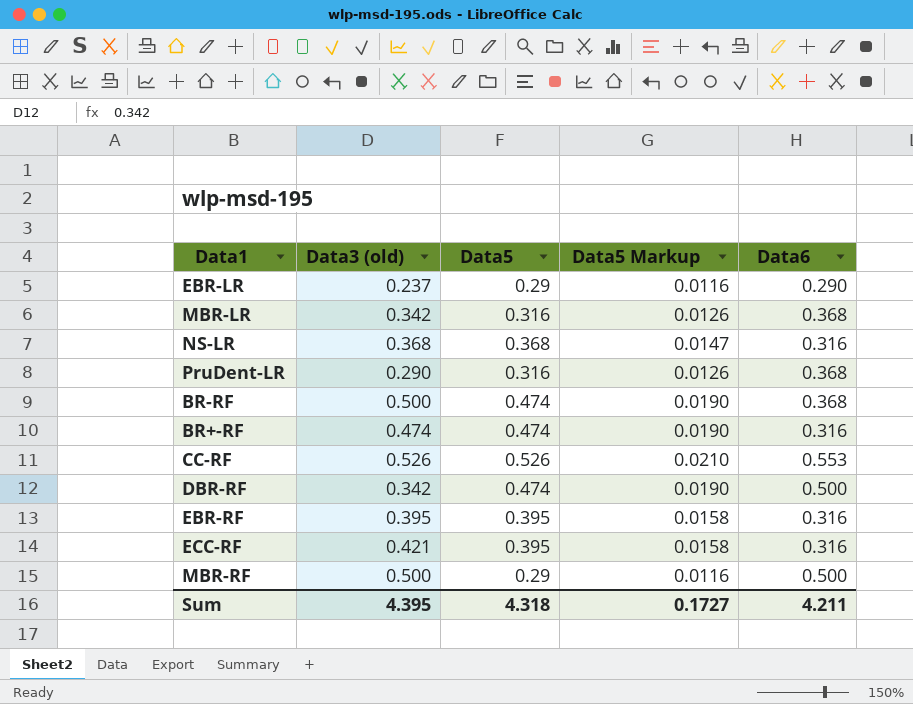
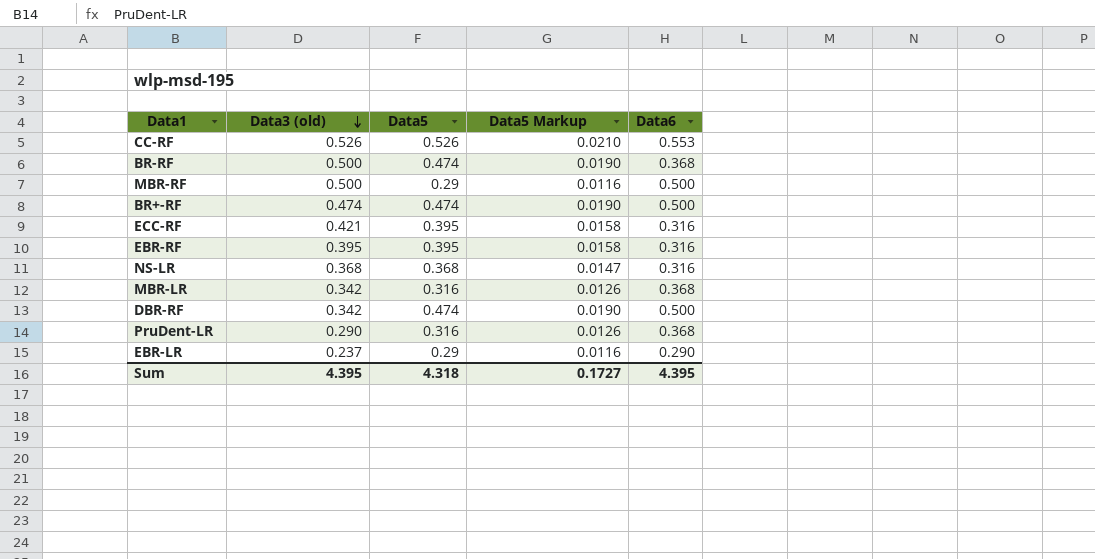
row order: none -> Data3 (old) descending
BR+-RF | Data6: 0.316 -> 0.500
Sum | Data6: 4.211 -> 4.395

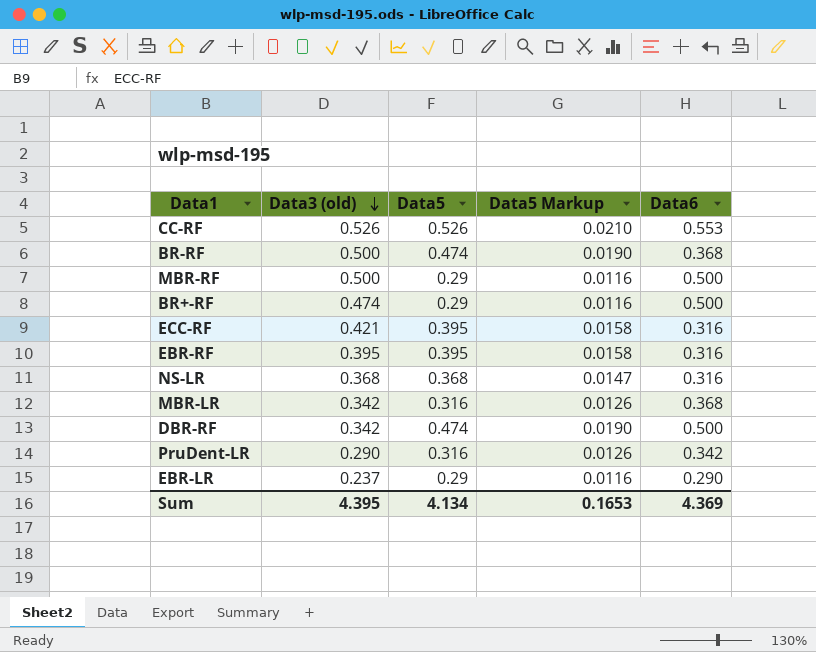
BR+-RF | Data5: 0.474 -> 0.29
BR+-RF | Data5 Markup: 0.0190 -> 0.0116
PruDent-LR | Data6: 0.368 -> 0.342
Sum | Data5: 4.318 -> 4.134
Sum | Data5 Markup: 0.1727 -> 0.1653
Sum | Data6: 4.395 -> 4.369

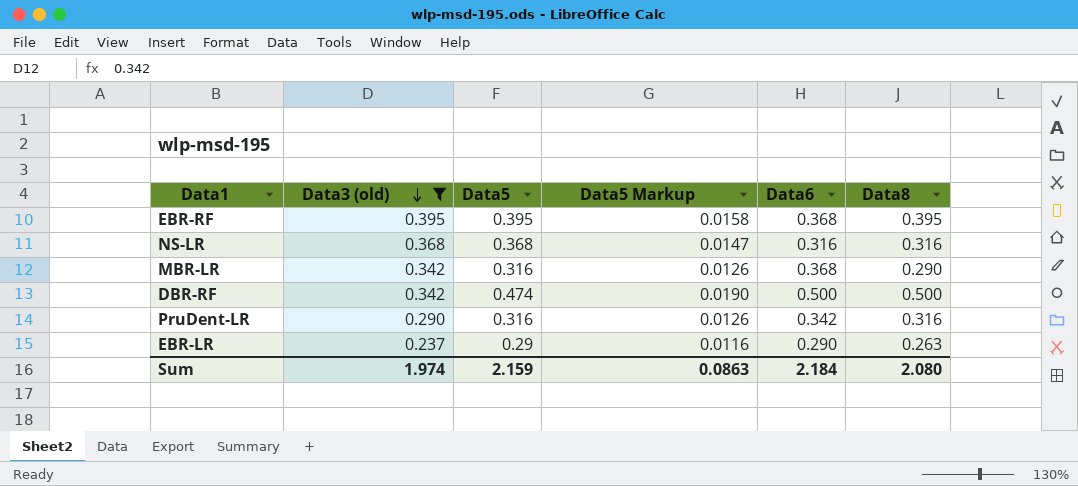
filter: none -> Data3 (old) <= 0.395
column Data8 | position: none -> 6
EBR-RF | Data6: 0.316 -> 0.368
Sum | Data3 (old): 4.395 -> 1.974
Sum | Data5: 4.134 -> 2.159
Sum | Data5 Markup: 0.1653 -> 0.0863
Sum | Data6: 4.369 -> 2.184

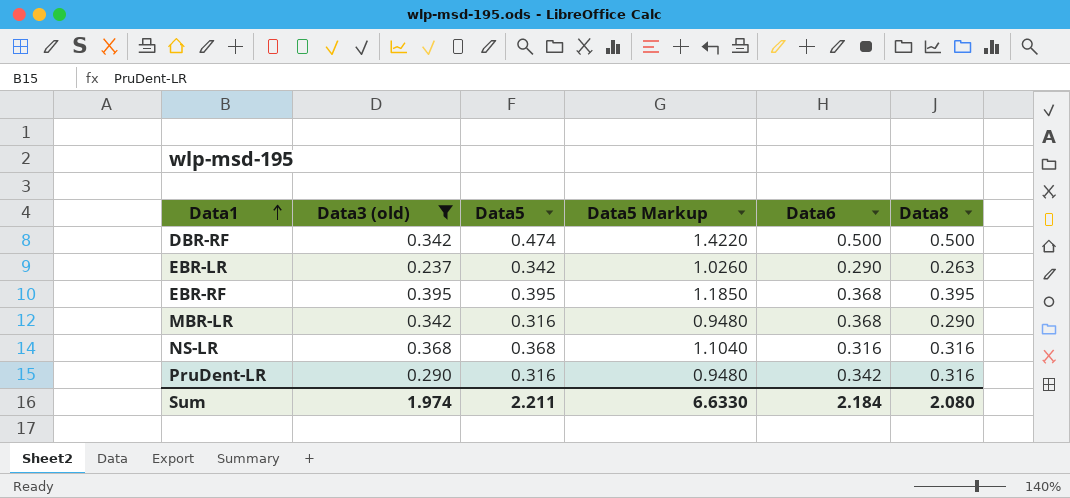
row order: Data3 (old) descending -> Data1 ascending
column Data5 Markup | formula: [Data5] * 0.04 -> [Data5] * 3
EBR-LR | Data5: 0.29 -> 0.342
Sum | Data5: 2.159 -> 2.211
Sum | Data5 Markup: 0.0863 -> 6.6330

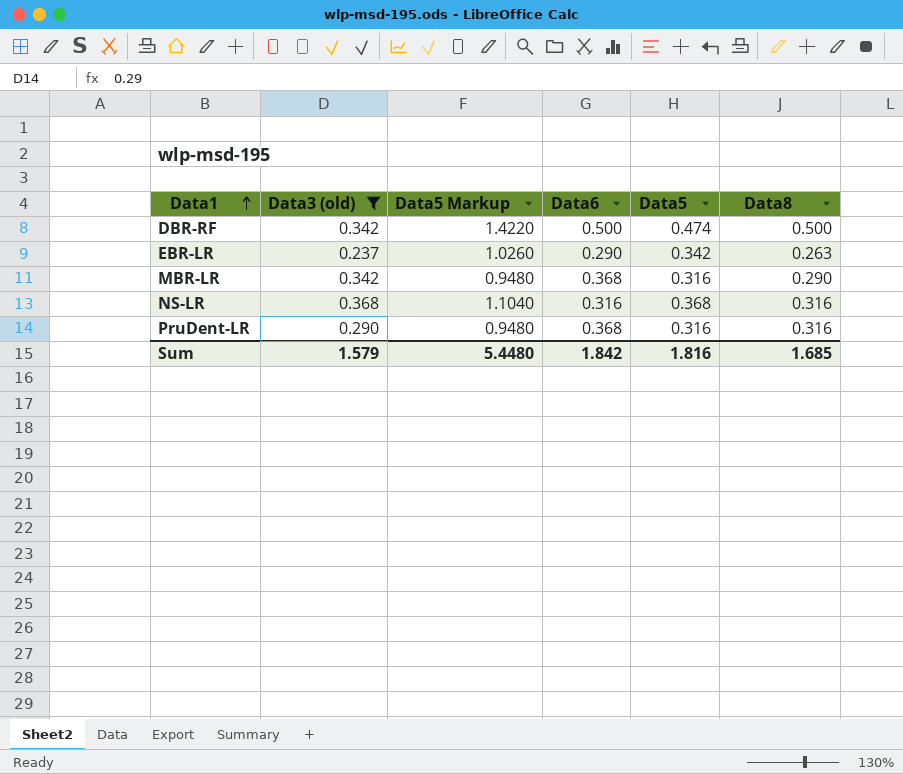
column Data5 | position: 3 -> 5
row EBR-RF: 0.395 | 0.395 | 1.1850 | 0.368 | 0.395 -> none
PruDent-LR | Data6: 0.342 -> 0.368
Sum | Data3 (old): 1.974 -> 1.579
Sum | Data5 Markup: 6.6330 -> 5.4480
Sum | Data6: 2.184 -> 1.842
Sum | Data5: 2.211 -> 1.816
Sum | Data8: 2.080 -> 1.685

